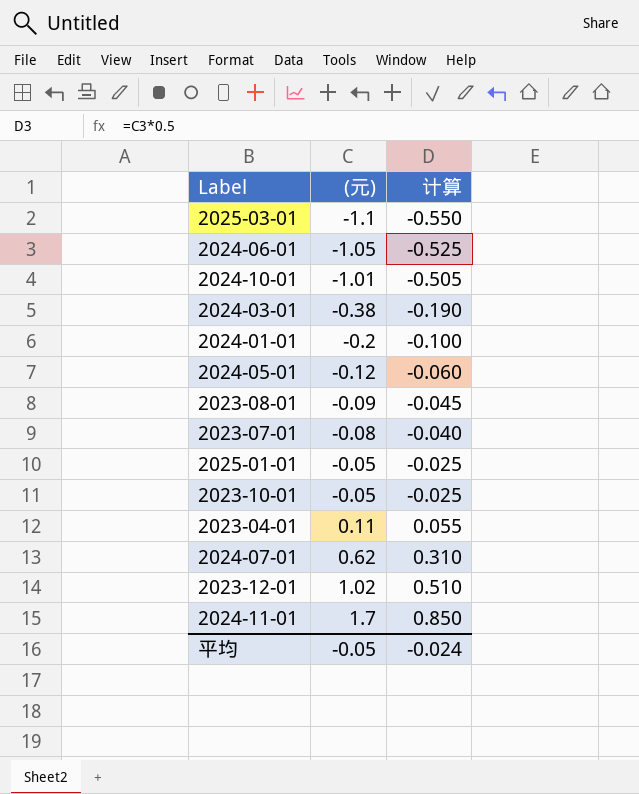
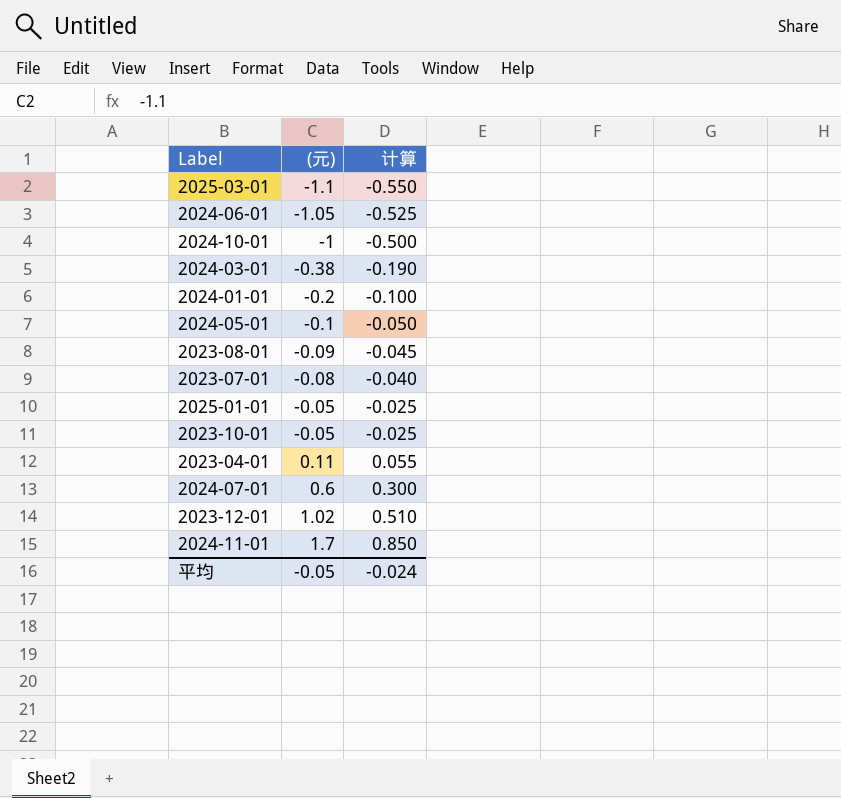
2024-10-01 | (元): -1.01 -> -1
2024-10-01 | 计算: -0.505 -> -0.500
2024-05-01 | (元): -0.12 -> -0.1
2024-05-01 | 计算: -0.060 -> -0.050
2024-07-01 | (元): 0.62 -> 0.6
2024-07-01 | 计算: 0.310 -> 0.300

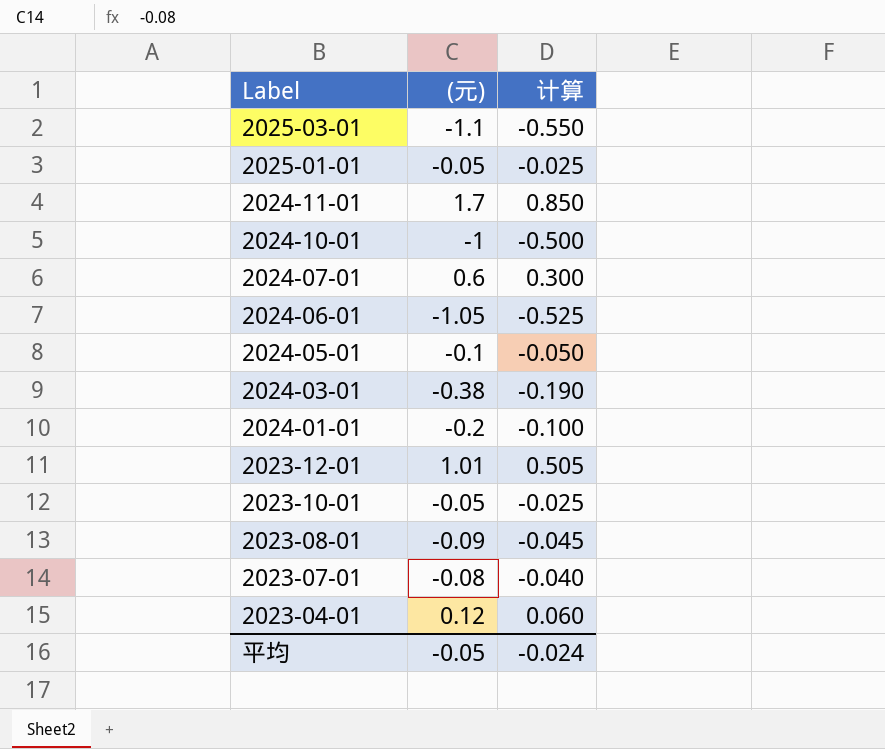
row order: (元) ascending -> Label descending
2023-12-01 | (元): 1.02 -> 1.01
2023-12-01 | 计算: 0.510 -> 0.505
2023-04-01 | (元): 0.11 -> 0.12
2023-04-01 | 计算: 0.055 -> 0.060

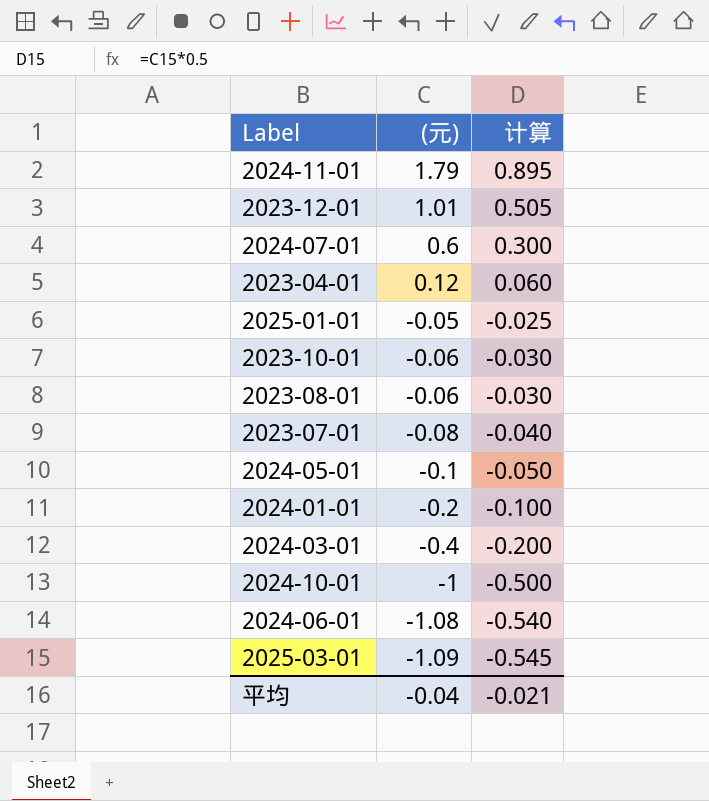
row order: Label descending -> (元) descending
2024-11-01 | (元): 1.7 -> 1.79
2024-11-01 | 计算: 0.850 -> 0.895
2023-10-01 | (元): -0.05 -> -0.06
2023-10-01 | 计算: -0.025 -> -0.030
2023-08-01 | (元): -0.09 -> -0.06
2023-08-01 | 计算: -0.045 -> -0.030
2024-03-01 | (元): -0.38 -> -0.4
2024-03-01 | 计算: -0.190 -> -0.200
2024-06-01 | (元): -1.05 -> -1.08
2024-06-01 | 计算: -0.525 -> -0.540
2025-03-01 | (元): -1.1 -> -1.09
2025-03-01 | 计算: -0.550 -> -0.545
平均 | (元): -0.05 -> -0.04
平均 | 计算: -0.024 -> -0.021

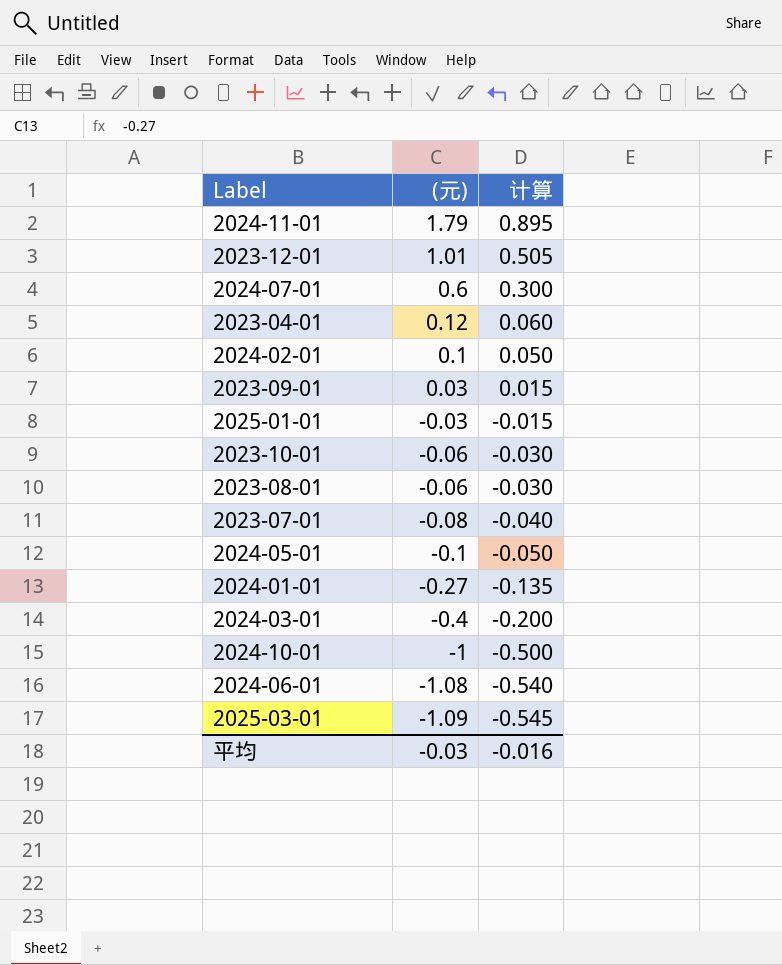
row 2024-02-01: none -> 0.1 | 0.050
row 2023-09-01: none -> 0.03 | 0.015
2025-01-01 | (元): -0.05 -> -0.03
2025-01-01 | 计算: -0.025 -> -0.015
2024-01-01 | (元): -0.2 -> -0.27
2024-01-01 | 计算: -0.100 -> -0.135
平均 | (元): -0.04 -> -0.03
平均 | 计算: -0.021 -> -0.016

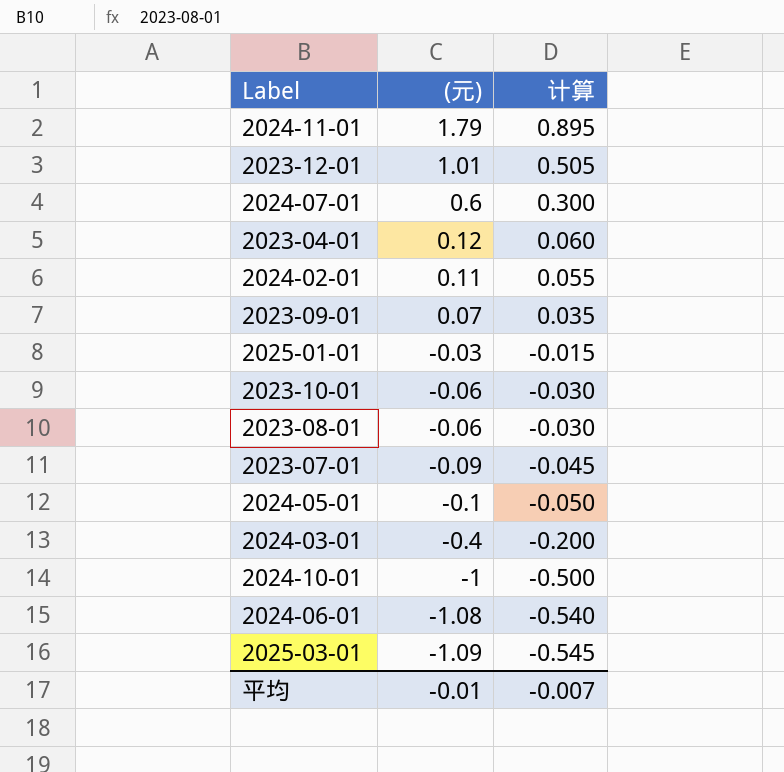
row 2024-01-01: -0.27 | -0.135 -> none
2024-02-01 | (元): 0.1 -> 0.11
2024-02-01 | 计算: 0.050 -> 0.055
2023-09-01 | (元): 0.03 -> 0.07
2023-09-01 | 计算: 0.015 -> 0.035
2023-07-01 | (元): -0.08 -> -0.09
2023-07-01 | 计算: -0.040 -> -0.045
平均 | (元): -0.03 -> -0.01
平均 | 计算: -0.016 -> -0.007

